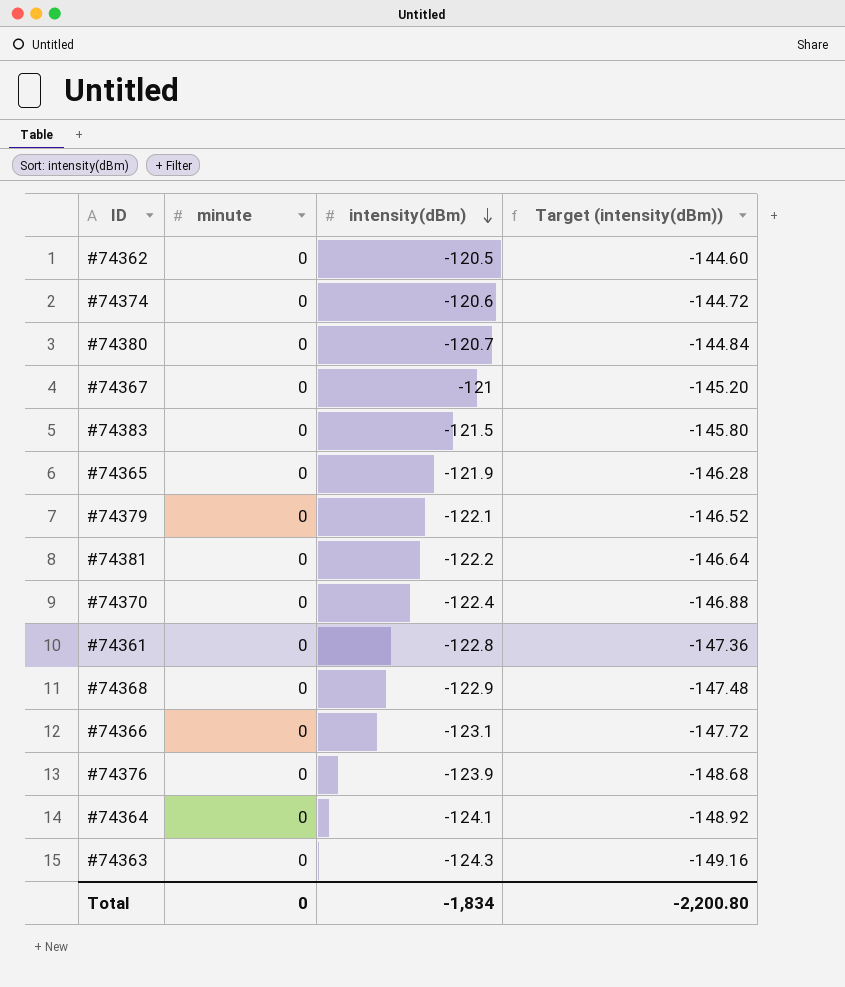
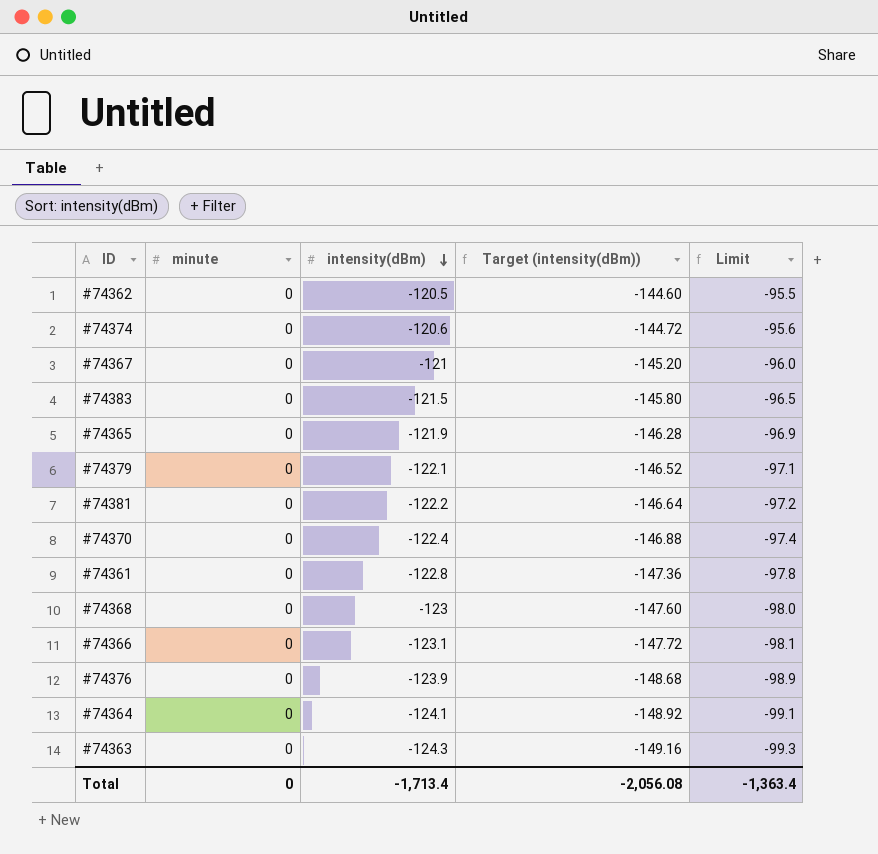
column Limit | formula: none -> [intensity(dBm)] + 25
row #74380: 0 | -120.7 | -144.84 -> none
#74368 | intensity(dBm): -122.9 -> -123
#74368 | Target (intensity(dBm)): -147.48 -> -147.60
Total | intensity(dBm): -1,834 -> -1,713.4
Total | Target (intensity(dBm)): -2,200.80 -> -2,056.08

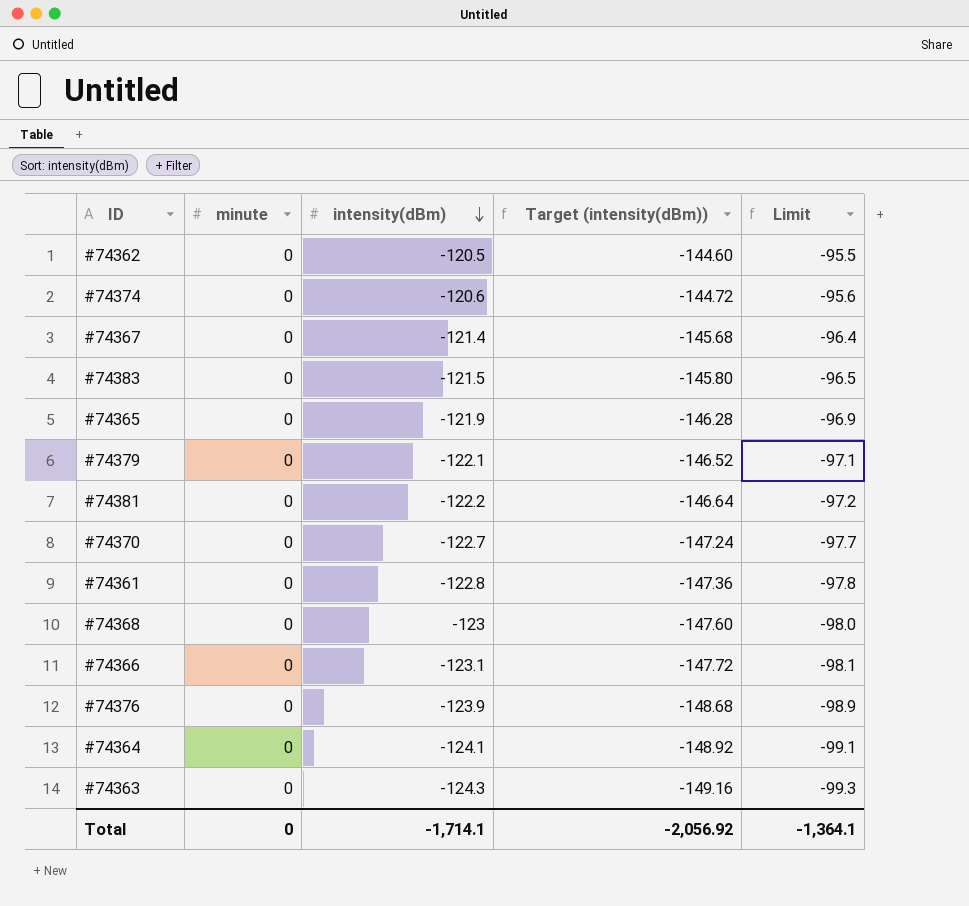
#74367 | intensity(dBm): -121 -> -121.4
#74367 | Target (intensity(dBm)): -145.20 -> -145.68
#74367 | Limit: -96.0 -> -96.4
#74370 | intensity(dBm): -122.4 -> -122.7
#74370 | Target (intensity(dBm)): -146.88 -> -147.24
#74370 | Limit: -97.4 -> -97.7
Total | intensity(dBm): -1,713.4 -> -1,714.1
Total | Target (intensity(dBm)): -2,056.08 -> -2,056.92
Total | Limit: -1,363.4 -> -1,364.1

